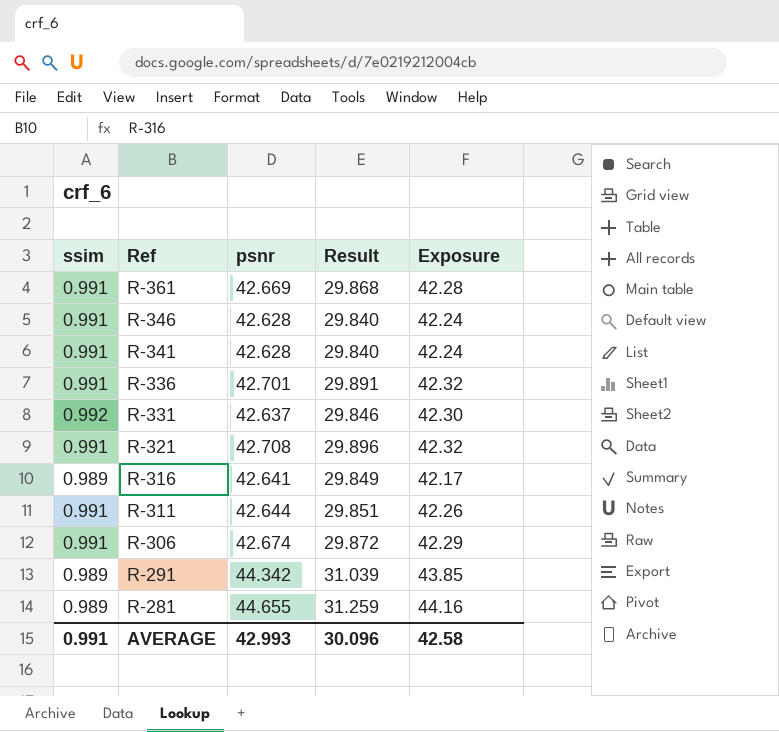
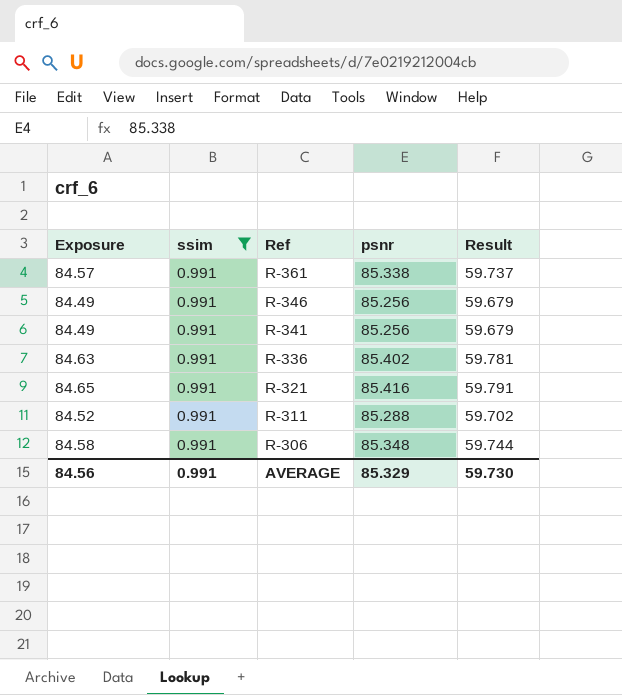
filter: none -> ssim = 0.991
column Exposure | position: 5 -> 1
R-361 | Exposure: 42.28 -> 84.57
R-361 | psnr: 42.669 -> 85.338
R-361 | Result: 29.868 -> 59.737
R-346 | Exposure: 42.24 -> 84.49
R-346 | psnr: 42.628 -> 85.256
R-346 | Result: 29.840 -> 59.679
R-341 | Exposure: 42.24 -> 84.49
R-341 | psnr: 42.628 -> 85.256
R-341 | Result: 29.840 -> 59.679
R-336 | Exposure: 42.32 -> 84.63
R-336 | psnr: 42.701 -> 85.402
R-336 | Result: 29.891 -> 59.781
R-321 | Exposure: 42.32 -> 84.65
R-321 | psnr: 42.708 -> 85.416
R-321 | Result: 29.896 -> 59.791
R-311 | Exposure: 42.26 -> 84.52
R-311 | psnr: 42.644 -> 85.288
R-311 | Result: 29.851 -> 59.702
R-306 | Exposure: 42.29 -> 84.58
R-306 | psnr: 42.674 -> 85.348
R-306 | Result: 29.872 -> 59.744
AVERAGE | Exposure: 42.58 -> 84.56
AVERAGE | psnr: 42.993 -> 85.329
AVERAGE | Result: 30.096 -> 59.730

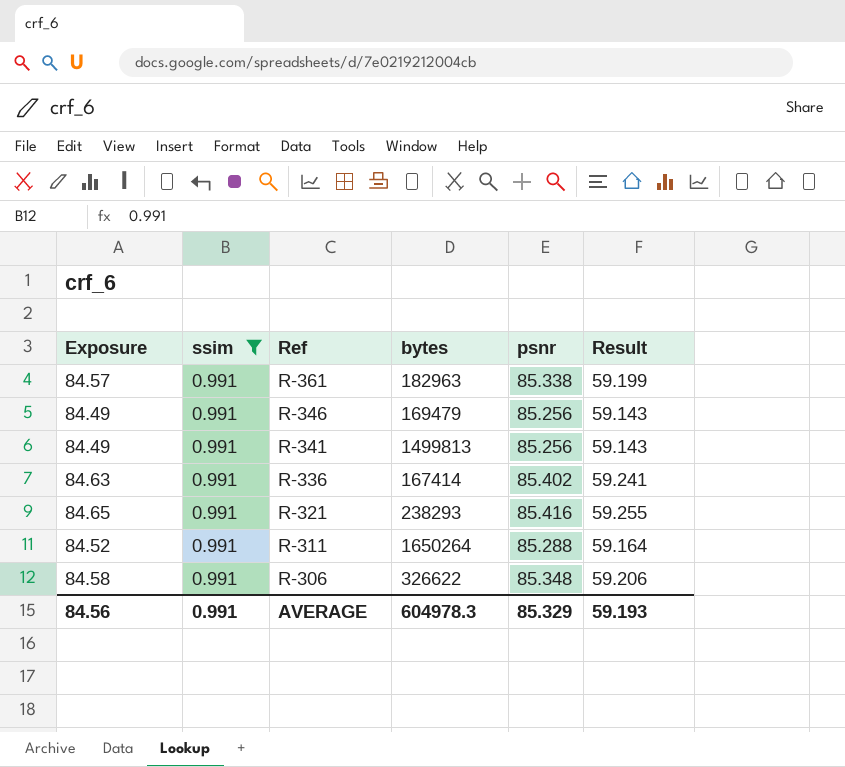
column bytes | position: none -> 4
column Result | formula: [psnr] * 0.7 -> [Exposure] * 0.7
AVERAGE | Result: 59.730 -> 59.193

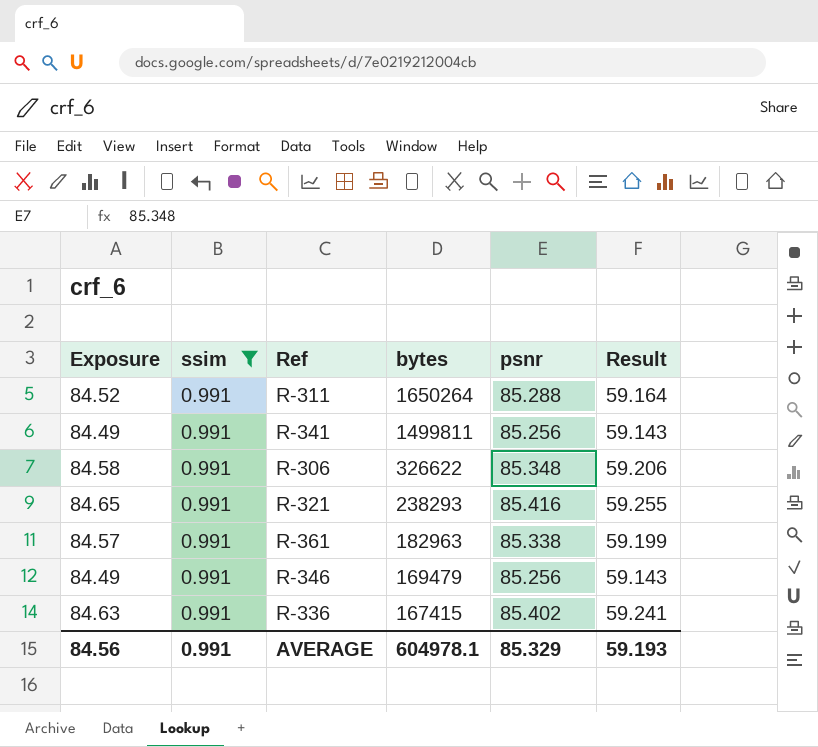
row order: Ref descending -> bytes descending
R-341 | bytes: 1499813 -> 1499811
R-336 | bytes: 167414 -> 167415
AVERAGE | bytes: 604978.3 -> 604978.1

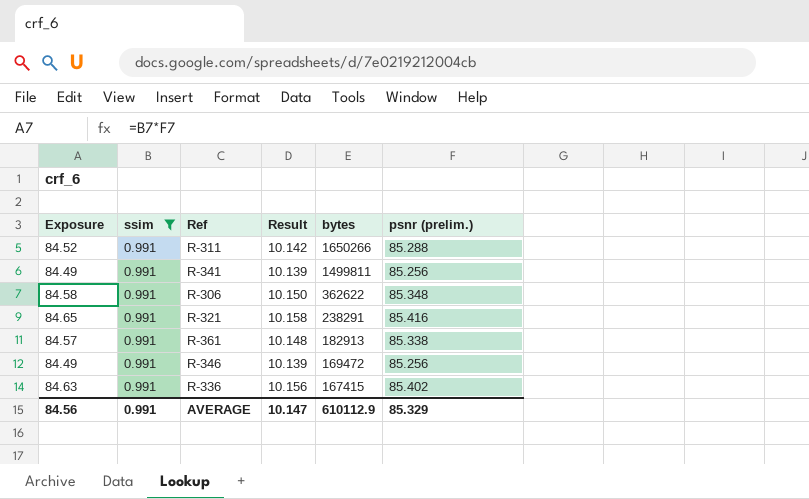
column Result | formula: [Exposure] * 0.7 -> [Exposure] * 0.12
column Result | position: 6 -> 4
column name: psnr -> psnr (prelim.)
R-311 | bytes: 1650264 -> 1650266
R-306 | bytes: 326622 -> 362622
R-321 | bytes: 238293 -> 238291
R-361 | bytes: 182963 -> 182913
R-346 | bytes: 169479 -> 169472
AVERAGE | Result: 59.193 -> 10.147
AVERAGE | bytes: 604978.1 -> 610112.9

